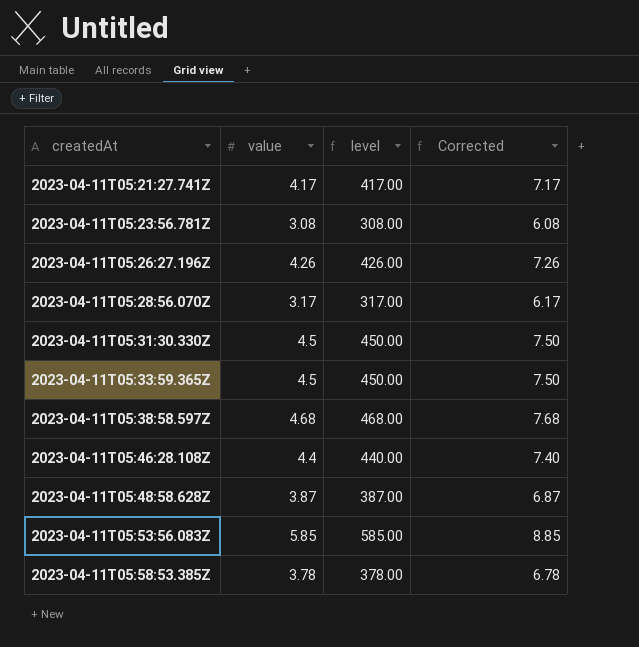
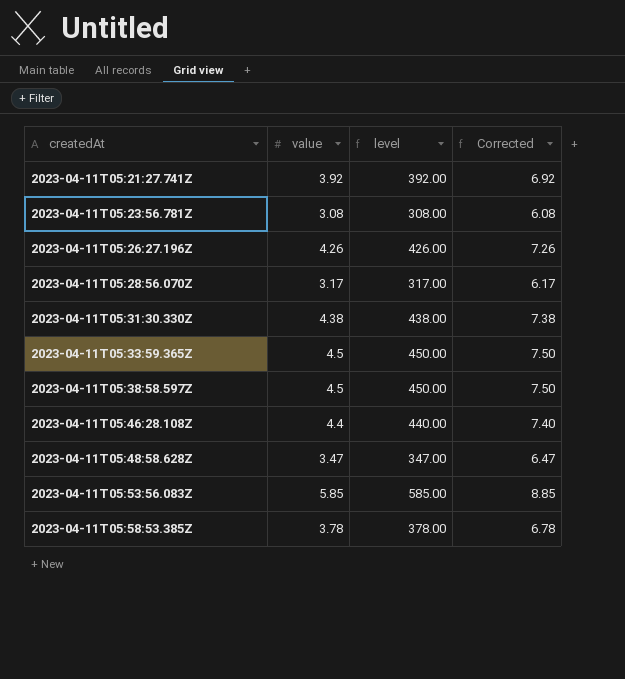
2023-04-11T05:21:27.741Z | value: 4.17 -> 3.92
2023-04-11T05:21:27.741Z | level: 417.00 -> 392.00
2023-04-11T05:21:27.741Z | Corrected: 7.17 -> 6.92
2023-04-11T05:31:30.330Z | value: 4.5 -> 4.38
2023-04-11T05:31:30.330Z | level: 450.00 -> 438.00
2023-04-11T05:31:30.330Z | Corrected: 7.50 -> 7.38
2023-04-11T05:38:58.597Z | value: 4.68 -> 4.5
2023-04-11T05:38:58.597Z | level: 468.00 -> 450.00
2023-04-11T05:38:58.597Z | Corrected: 7.68 -> 7.50
2023-04-11T05:48:58.628Z | value: 3.87 -> 3.47
2023-04-11T05:48:58.628Z | level: 387.00 -> 347.00
2023-04-11T05:48:58.628Z | Corrected: 6.87 -> 6.47

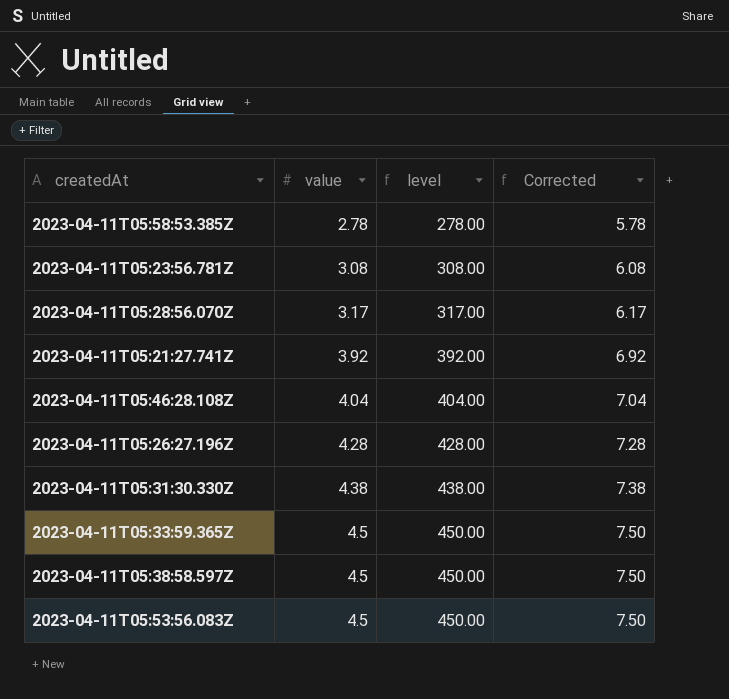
row order: createdAt ascending -> value ascending
row 2023-04-11T05:48:58.628Z: 3.47 | 347.00 | 6.47 -> none
2023-04-11T05:58:53.385Z | value: 3.78 -> 2.78
2023-04-11T05:58:53.385Z | level: 378.00 -> 278.00
2023-04-11T05:58:53.385Z | Corrected: 6.78 -> 5.78
2023-04-11T05:46:28.108Z | value: 4.4 -> 4.04
2023-04-11T05:46:28.108Z | level: 440.00 -> 404.00
2023-04-11T05:46:28.108Z | Corrected: 7.40 -> 7.04
2023-04-11T05:26:27.196Z | value: 4.26 -> 4.28
2023-04-11T05:26:27.196Z | level: 426.00 -> 428.00
2023-04-11T05:26:27.196Z | Corrected: 7.26 -> 7.28
2023-04-11T05:53:56.083Z | value: 5.85 -> 4.5
2023-04-11T05:53:56.083Z | level: 585.00 -> 450.00
2023-04-11T05:53:56.083Z | Corrected: 8.85 -> 7.50

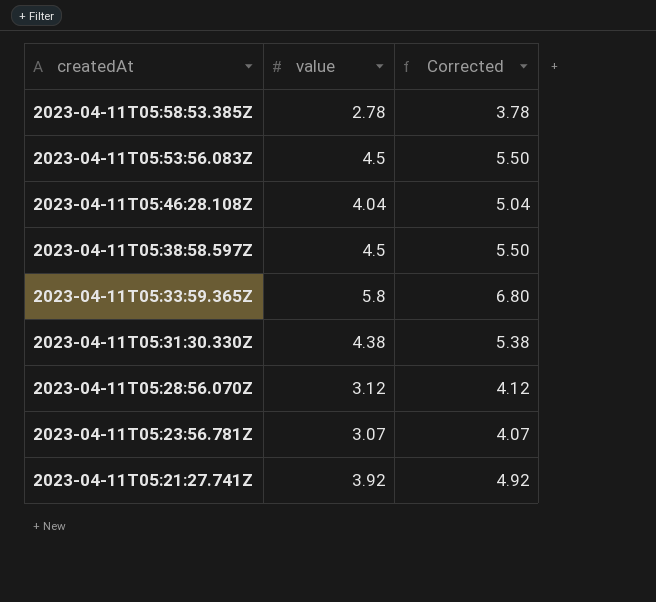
row order: value ascending -> createdAt descending
column level | formula: [value] * 100 -> none
column Corrected | formula: [value] + 3 -> [value] + 1
row 2023-04-11T05:26:27.196Z: 4.28 | 428.00 | 7.28 -> none
2023-04-11T05:33:59.365Z | value: 4.5 -> 5.8
2023-04-11T05:28:56.070Z | value: 3.17 -> 3.12
2023-04-11T05:23:56.781Z | value: 3.08 -> 3.07

